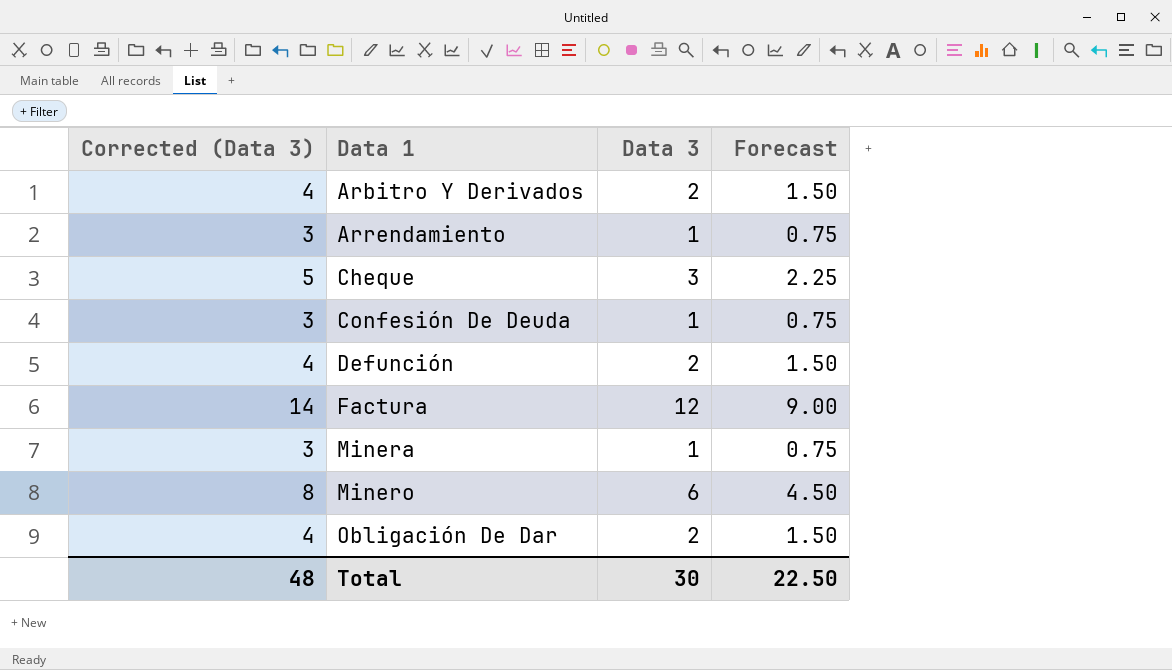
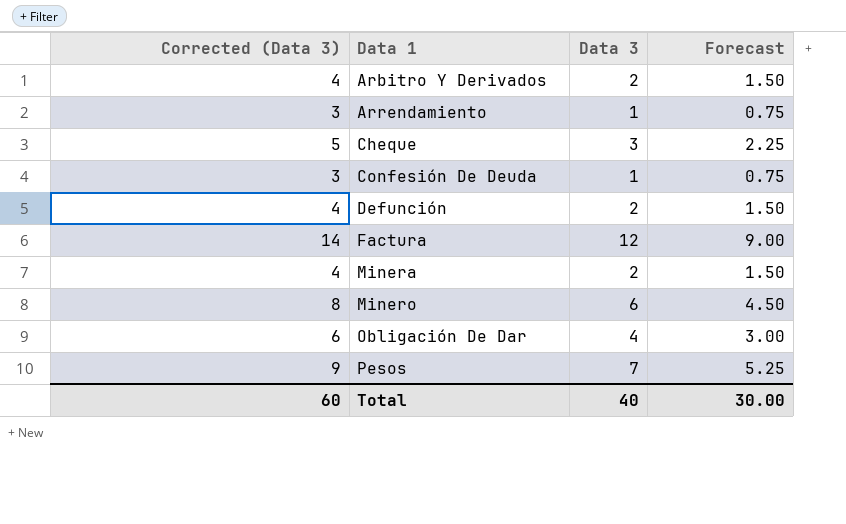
Minera | Corrected (Data 3): 3 -> 4
Minera | Data 3: 1 -> 2
Minera | Forecast: 0.75 -> 1.50
Obligación De Dar | Corrected (Data 3): 4 -> 6
Obligación De Dar | Data 3: 2 -> 4
Obligación De Dar | Forecast: 1.50 -> 3.00
row Pesos: none -> 9 | 7 | 5.25
Total | Corrected (Data 3): 48 -> 60
Total | Data 3: 30 -> 40
Total | Forecast: 22.50 -> 30.00

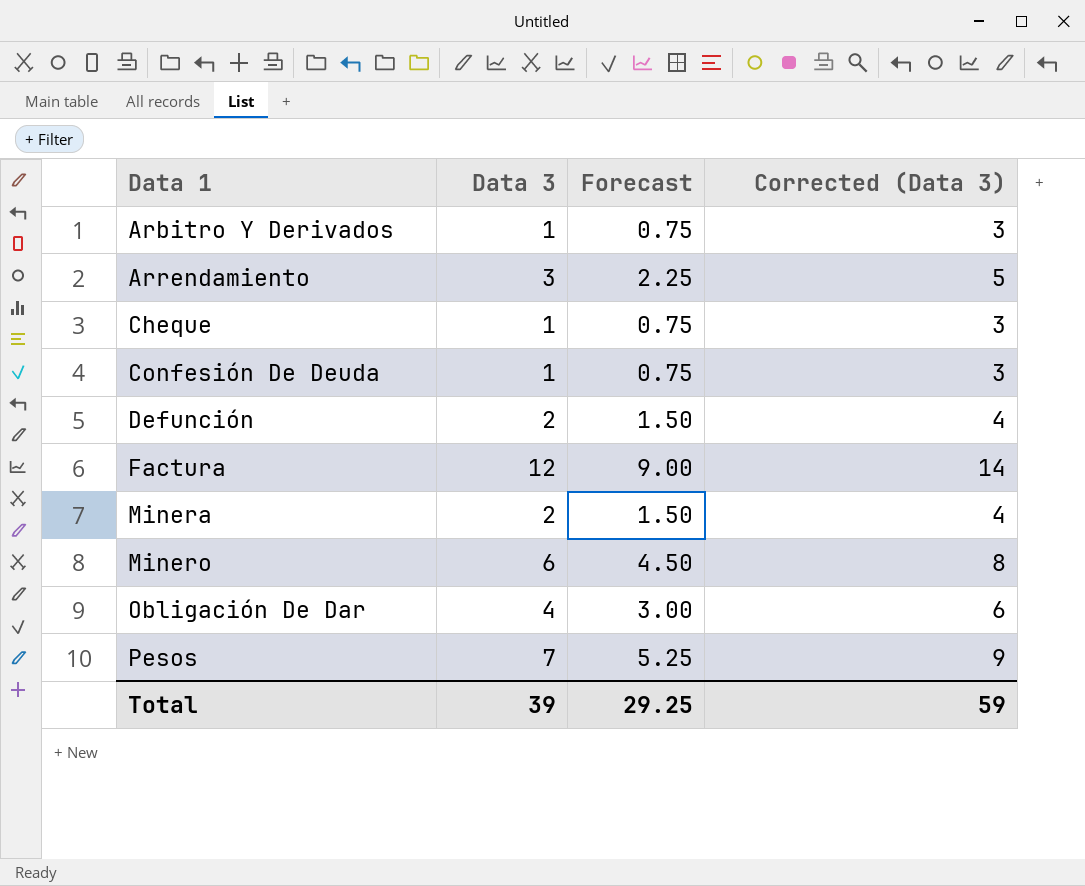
column Corrected (Data 3) | position: 1 -> 4
Arbitro Y Derivados | Data 3: 2 -> 1
Arbitro Y Derivados | Forecast: 1.50 -> 0.75
Arbitro Y Derivados | Corrected (Data 3): 4 -> 3
Arrendamiento | Data 3: 1 -> 3
Arrendamiento | Forecast: 0.75 -> 2.25
Arrendamiento | Corrected (Data 3): 3 -> 5
Cheque | Data 3: 3 -> 1
Cheque | Forecast: 2.25 -> 0.75
Cheque | Corrected (Data 3): 5 -> 3
Total | Data 3: 40 -> 39
Total | Forecast: 30.00 -> 29.25
Total | Corrected (Data 3): 60 -> 59

